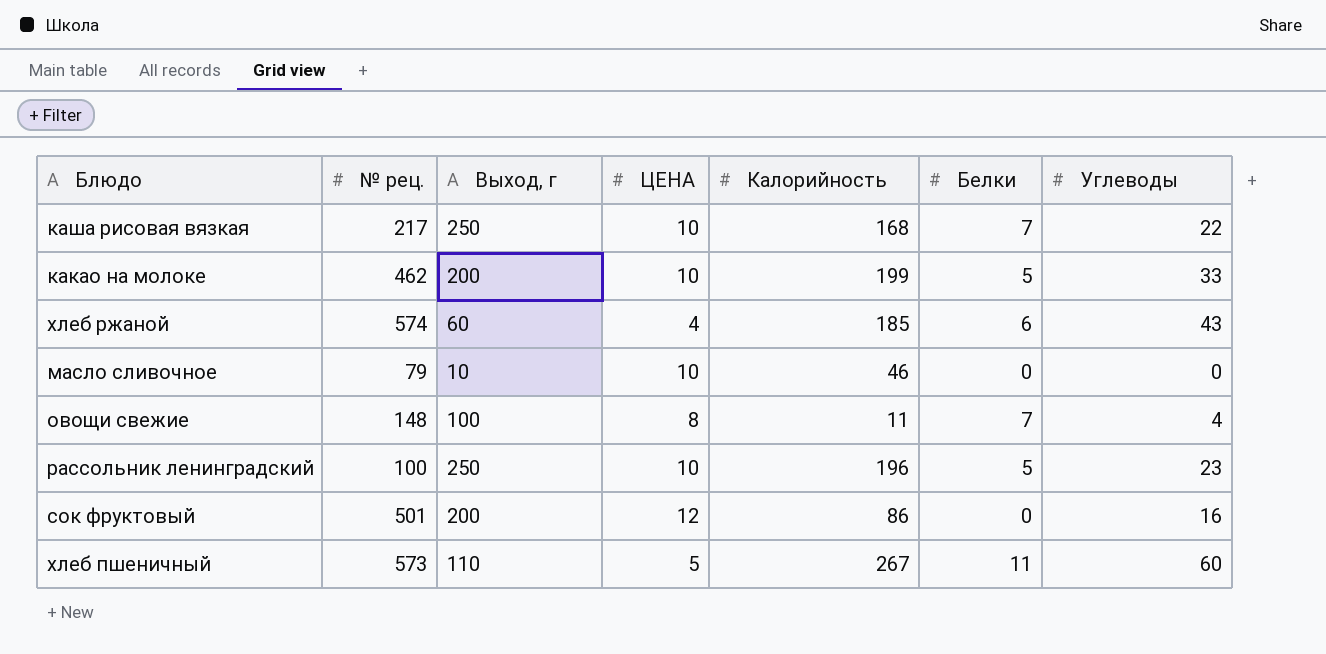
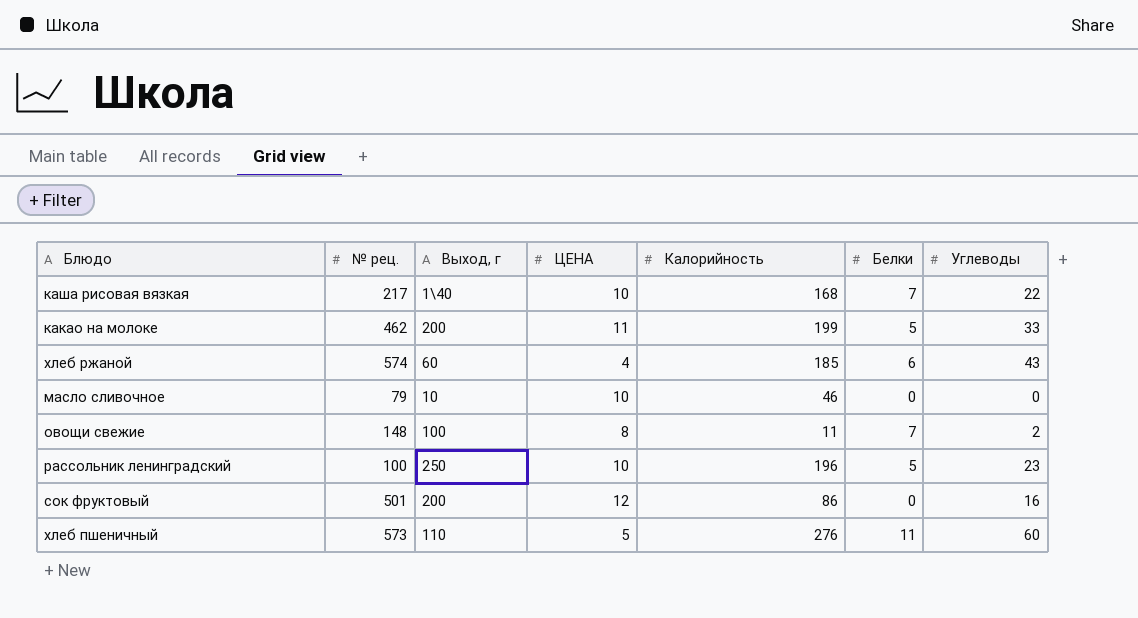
каша рисовая вязкая | Выход, г: 250 -> 1\40
какао на молоке | ЦЕНА: 10 -> 11
овощи свежие | Углеводы: 4 -> 2
хлеб пшеничный | Калорийность: 267 -> 276

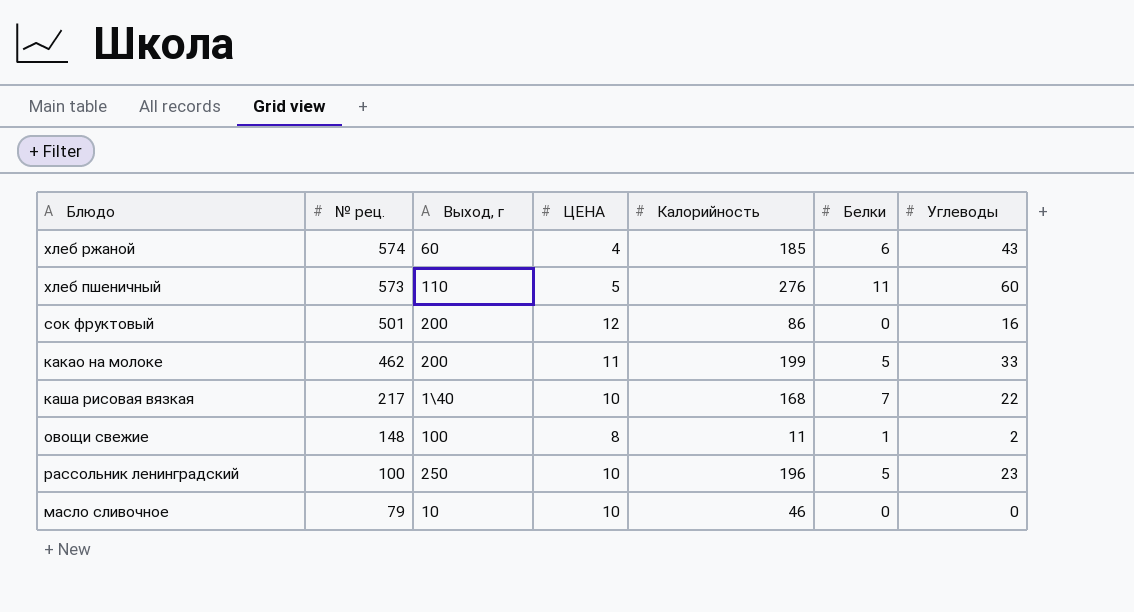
row order: none -> № рец. descending
овощи свежие | Белки: 7 -> 1

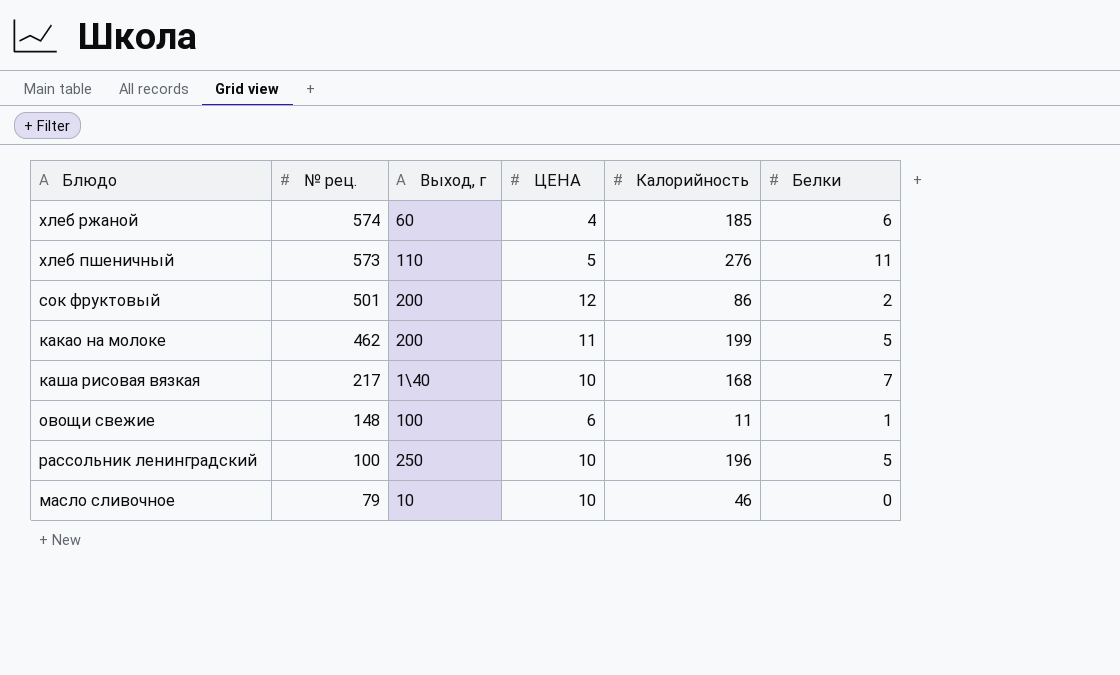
column Углеводы | position: 7 -> none
сок фруктовый | Белки: 0 -> 2
овощи свежие | ЦЕНА: 8 -> 6

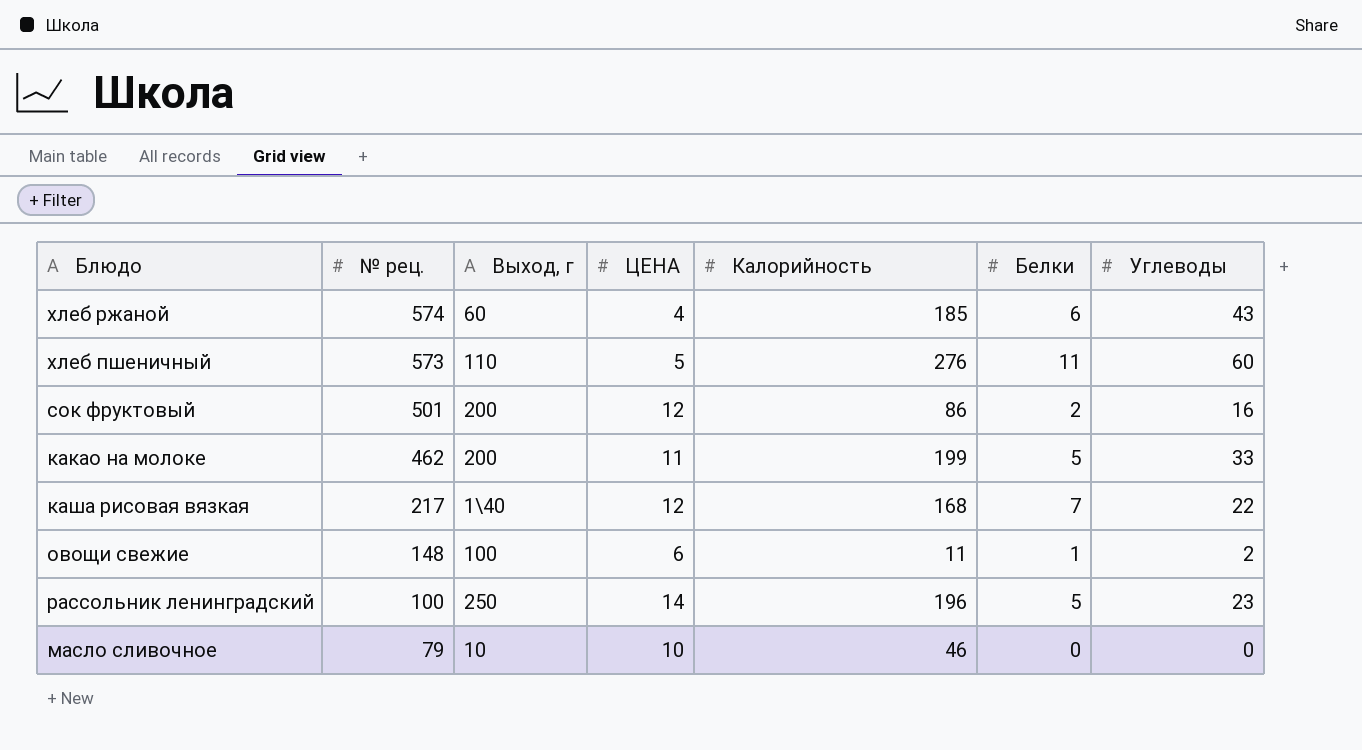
column Углеводы | position: none -> 7
каша рисовая вязкая | ЦЕНА: 10 -> 12
рассольник ленинградский | ЦЕНА: 10 -> 14

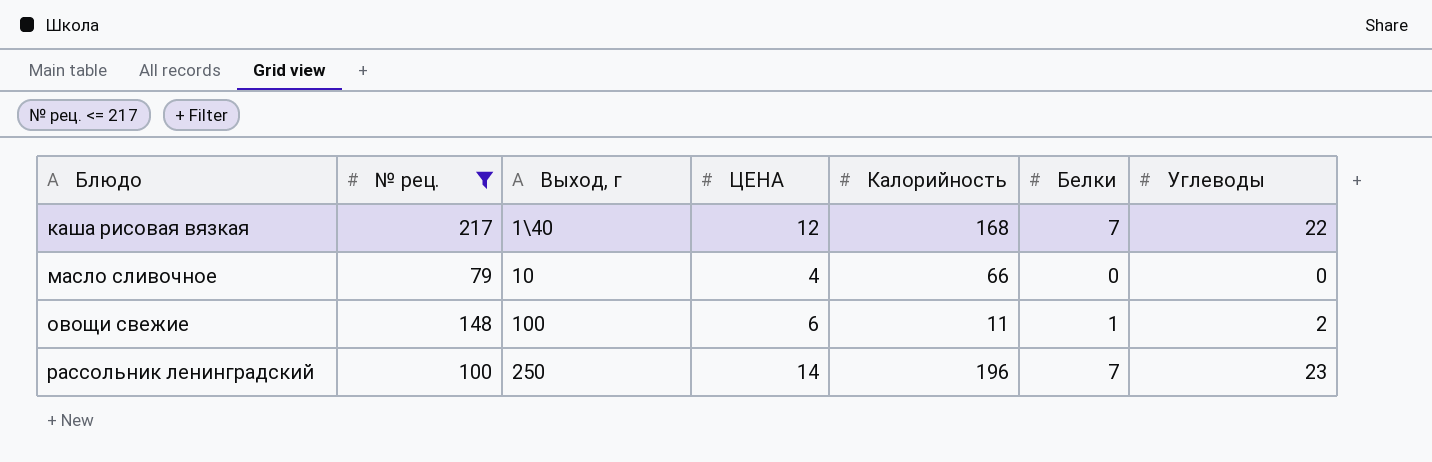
filter: none -> № рец. <= 217
row order: № рец. descending -> Блюдо ascending
масло сливочное | ЦЕНА: 10 -> 4
масло сливочное | Калорийность: 46 -> 66
рассольник ленинградский | Белки: 5 -> 7

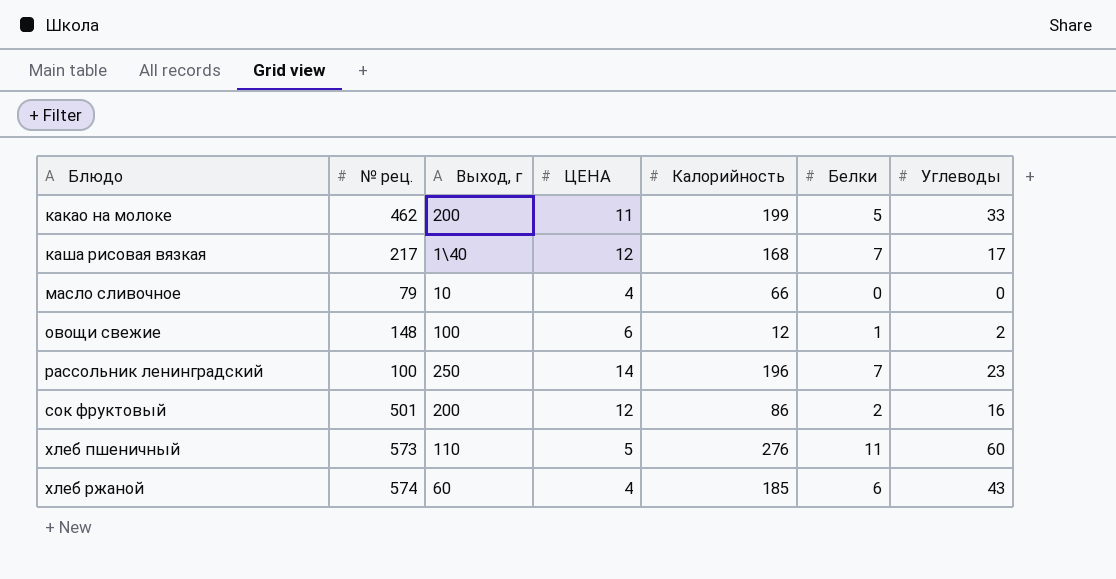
filter: № рец. <= 217 -> none
каша рисовая вязкая | Углеводы: 22 -> 17
овощи свежие | Калорийность: 11 -> 12

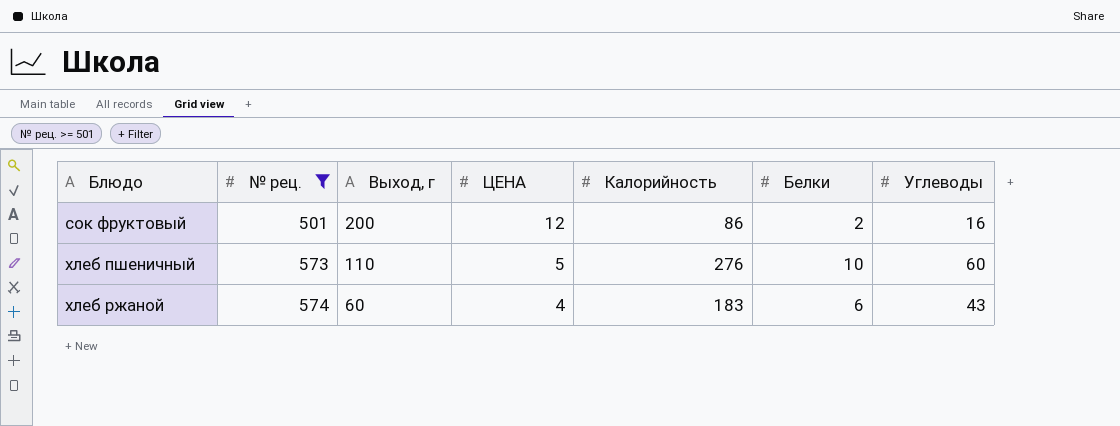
filter: none -> № рец. >= 501
хлеб пшеничный | Белки: 11 -> 10
хлеб ржаной | Калорийность: 185 -> 183

